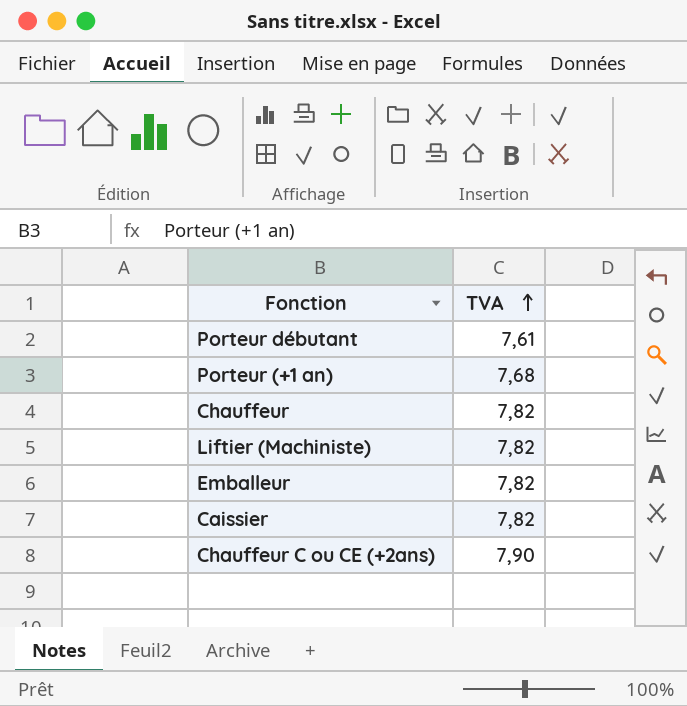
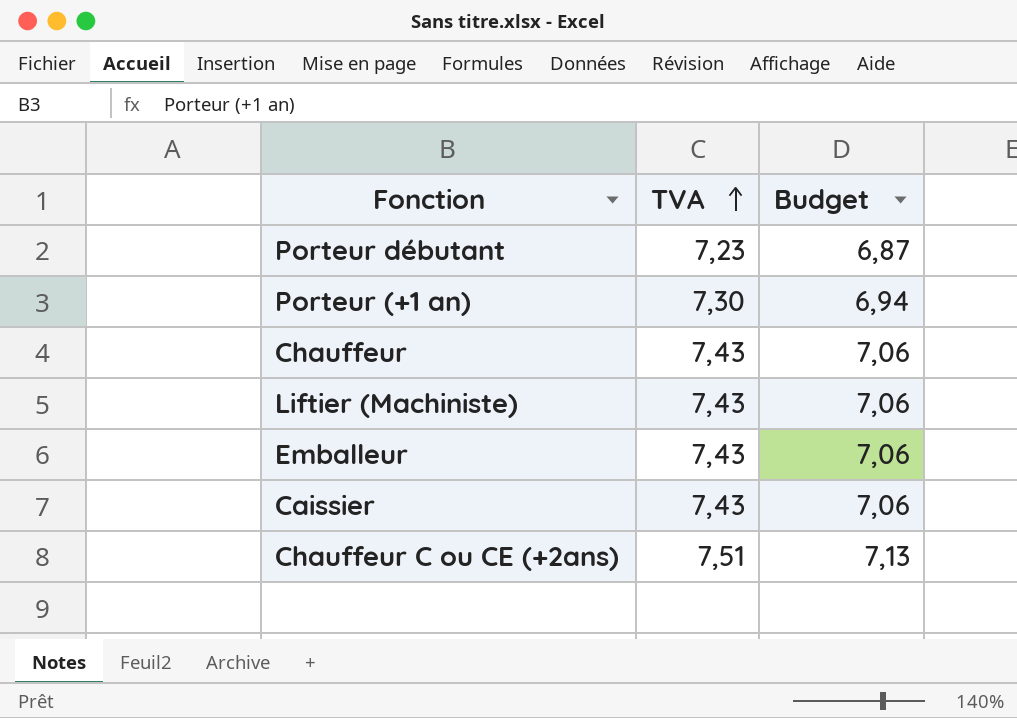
column Budget | formula: none -> [TVA] * 0,95
Porteur débutant | TVA: 7,61 -> 7,23
Porteur (+1 an) | TVA: 7,68 -> 7,30
Chauffeur | TVA: 7,82 -> 7,43
Liftier (Machiniste) | TVA: 7,82 -> 7,43
Emballeur | TVA: 7,82 -> 7,43
Caissier | TVA: 7,82 -> 7,43
Chauffeur C ou CE (+2ans) | TVA: 7,90 -> 7,51

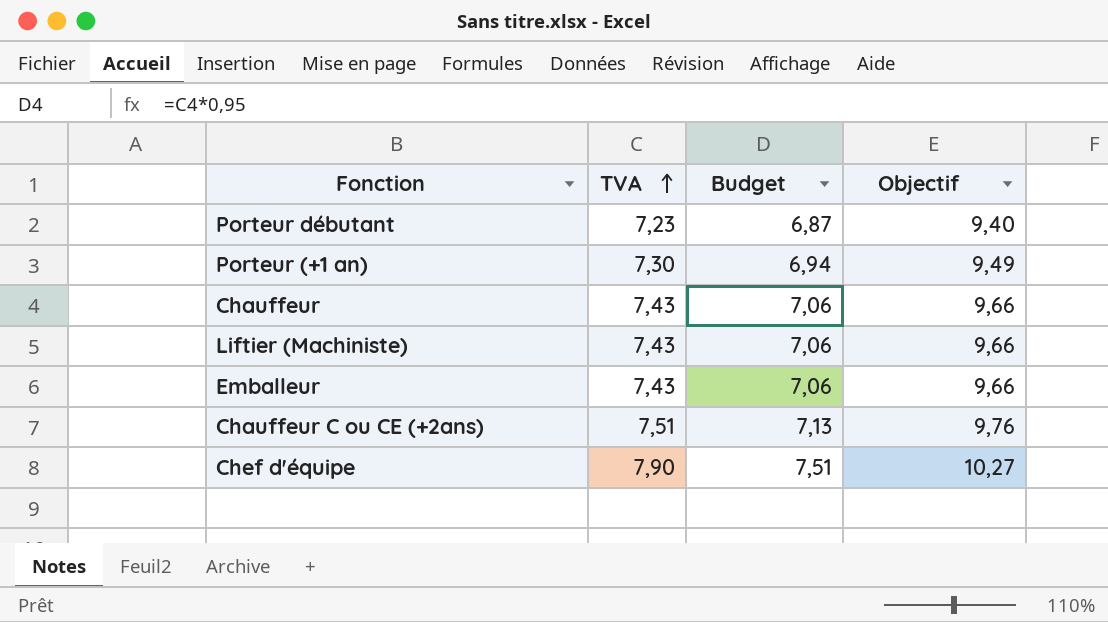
column Objectif | formula: none -> [TVA] * 1,3
row Caissier: 7,43 | 7,06 -> none
row Chef d'équipe: none -> 7,90 | 7,51 | 10,27

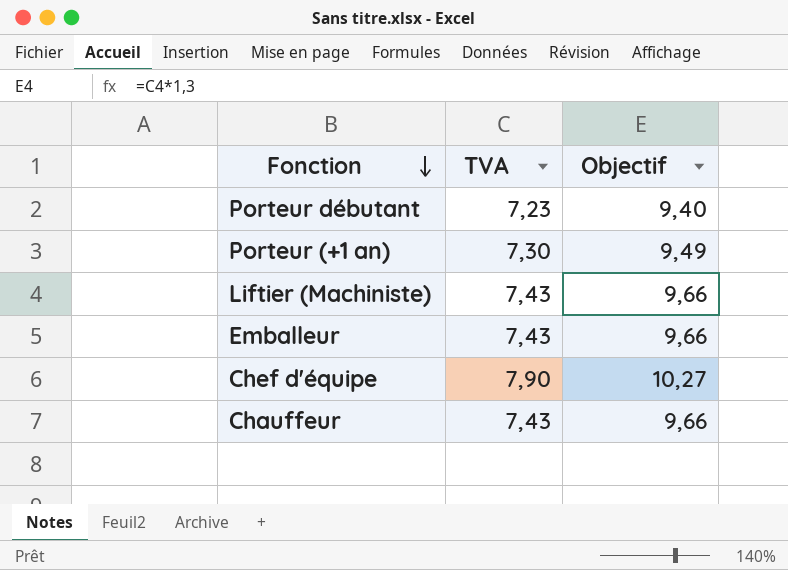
row order: TVA ascending -> Fonction descending
column Budget | formula: [TVA] * 0,95 -> none
row Chauffeur C ou CE (+2ans): 7,51 | 7,13 | 9,76 -> none

